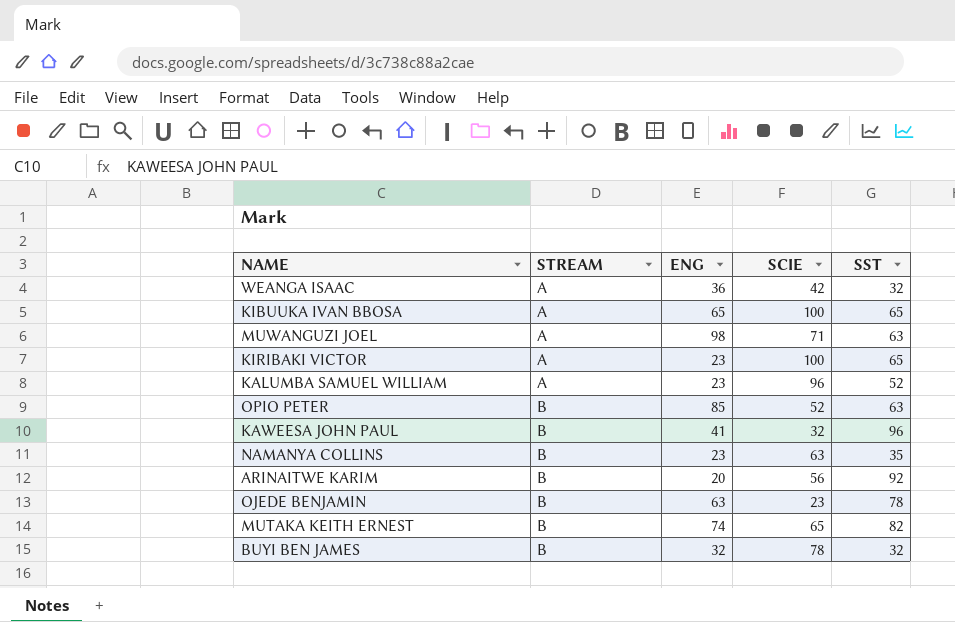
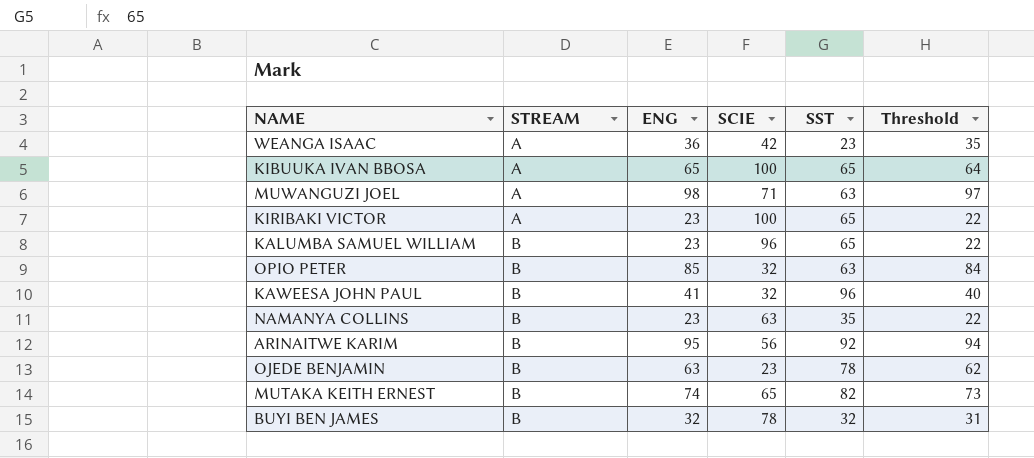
column Threshold | formula: none -> [ENG] - 1
WEANGA ISAAC | SST: 32 -> 23
KALUMBA SAMUEL WILLIAM | STREAM: A -> B
KALUMBA SAMUEL WILLIAM | SST: 52 -> 65
OPIO PETER | SCIE: 52 -> 32
ARINAITWE KARIM | ENG: 20 -> 95

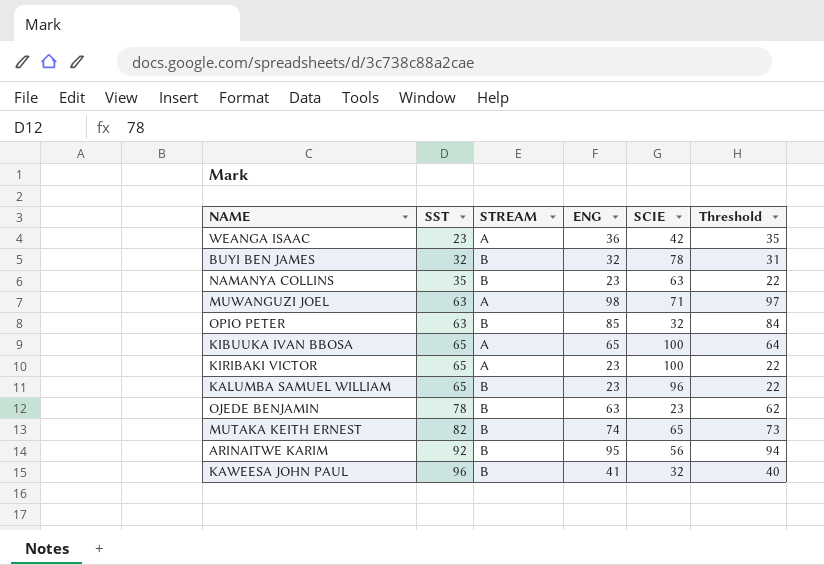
row order: STREAM ascending -> SST ascending
column SST | position: 5 -> 2

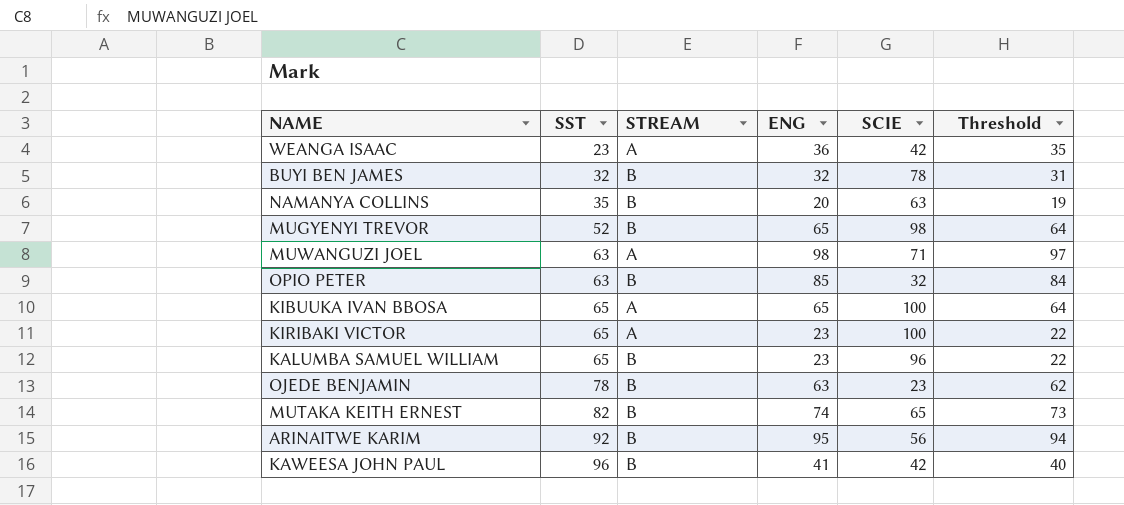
NAMANYA COLLINS | ENG: 23 -> 20
NAMANYA COLLINS | Threshold: 22 -> 19
row MUGYENYI TREVOR: none -> 52 | B | 65 | 98 | 64
KAWEESA JOHN PAUL | SCIE: 32 -> 42

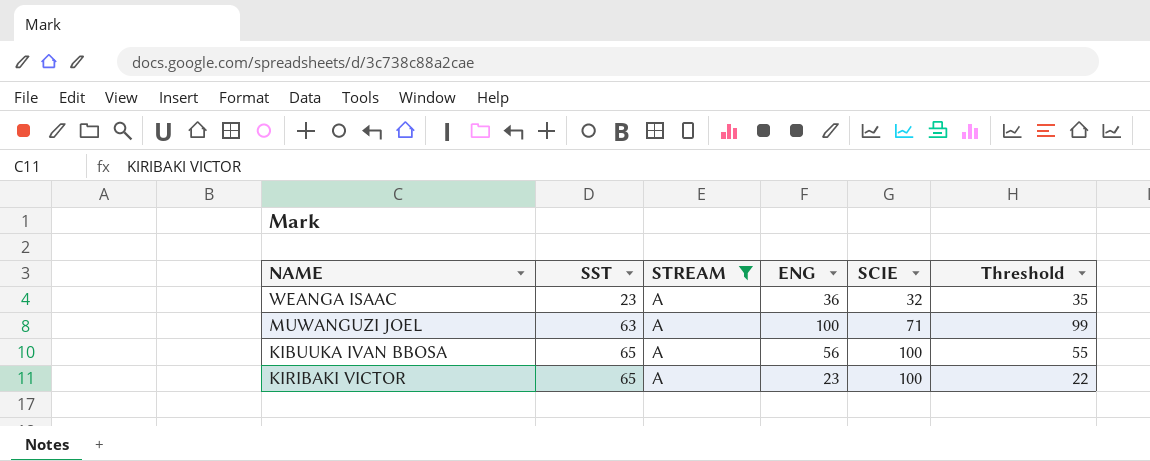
filter: none -> STREAM = A
WEANGA ISAAC | SCIE: 42 -> 32
MUWANGUZI JOEL | ENG: 98 -> 100
MUWANGUZI JOEL | Threshold: 97 -> 99
KIBUUKA IVAN BBOSA | ENG: 65 -> 56
KIBUUKA IVAN BBOSA | Threshold: 64 -> 55

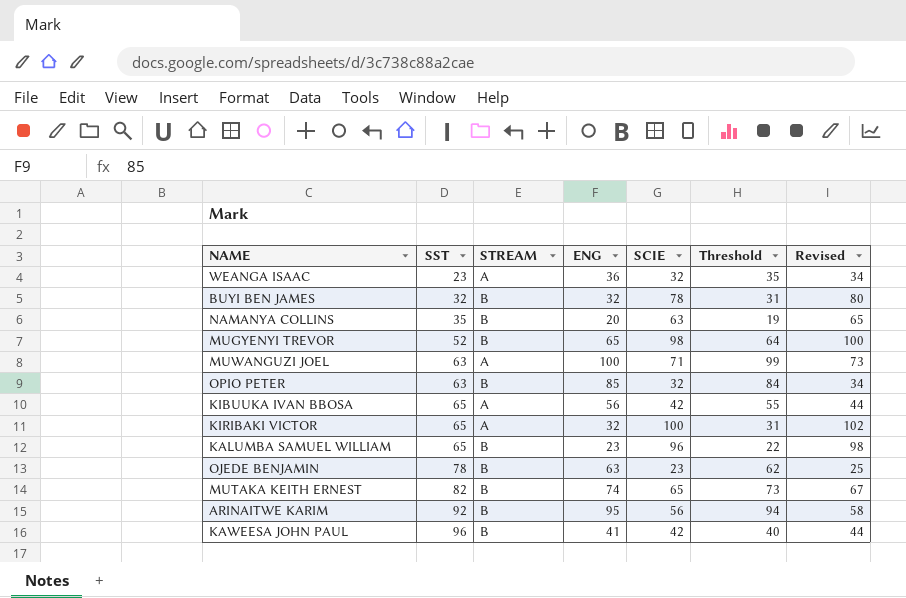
filter: STREAM = A -> none
column Revised | formula: none -> [SCIE] + 2
KIBUUKA IVAN BBOSA | SCIE: 100 -> 42
KIRIBAKI VICTOR | ENG: 23 -> 32
KIRIBAKI VICTOR | Threshold: 22 -> 31

